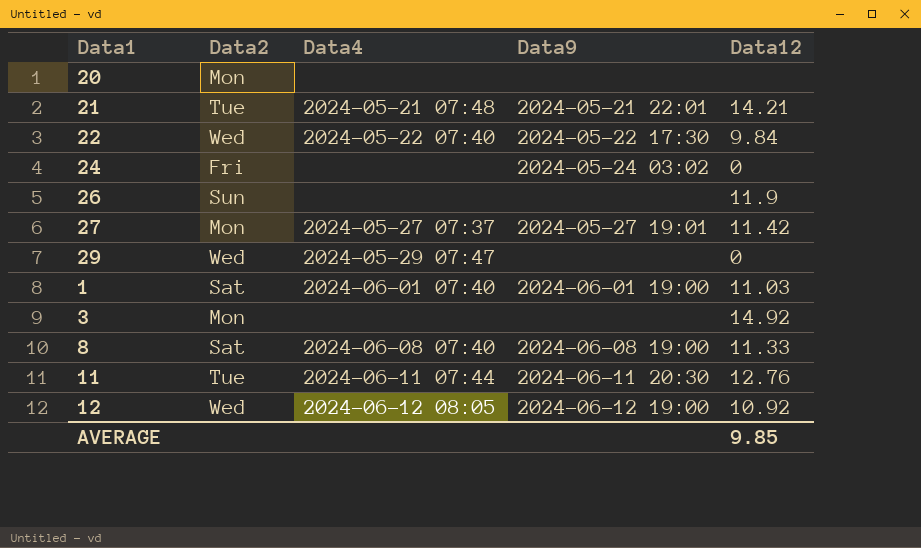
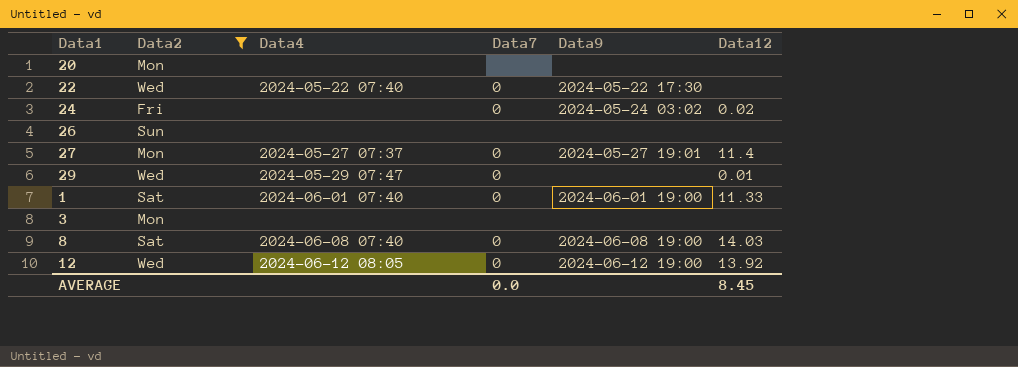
filter: none -> Data2 != Tue
column Data7 | position: none -> 4
22 | Data12: 9.84 -> none
24 | Data12: 0 -> 0.02
26 | Data12: 11.9 -> none
27 | Data12: 11.42 -> 11.4
29 | Data12: 0 -> 0.01
1 | Data12: 11.03 -> 11.33
3 | Data12: 14.92 -> none
8 | Data12: 11.33 -> 14.03
12 | Data12: 10.92 -> 13.92
AVERAGE | Data12: 9.85 -> 8.45

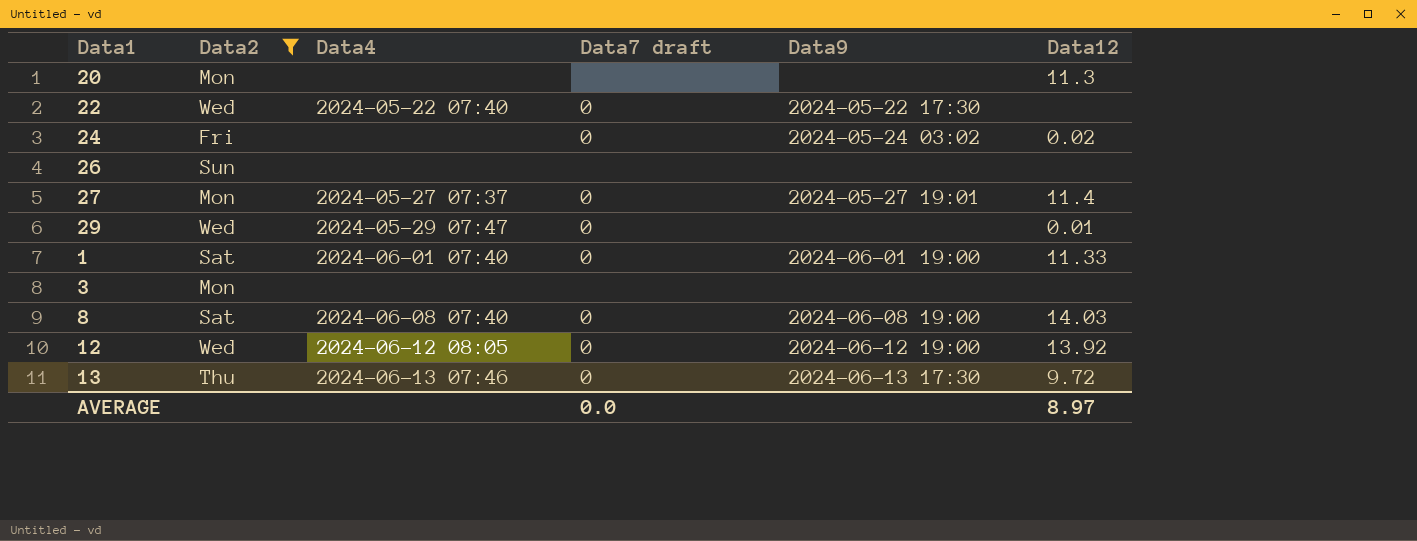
column name: Data7 -> Data7 draft
20 | Data12: none -> 11.3
row 13: none -> Thu | 2024-06-13 07:46 | 0 | 2024-06-13 17:30 | 9.72
AVERAGE | Data12: 8.45 -> 8.97

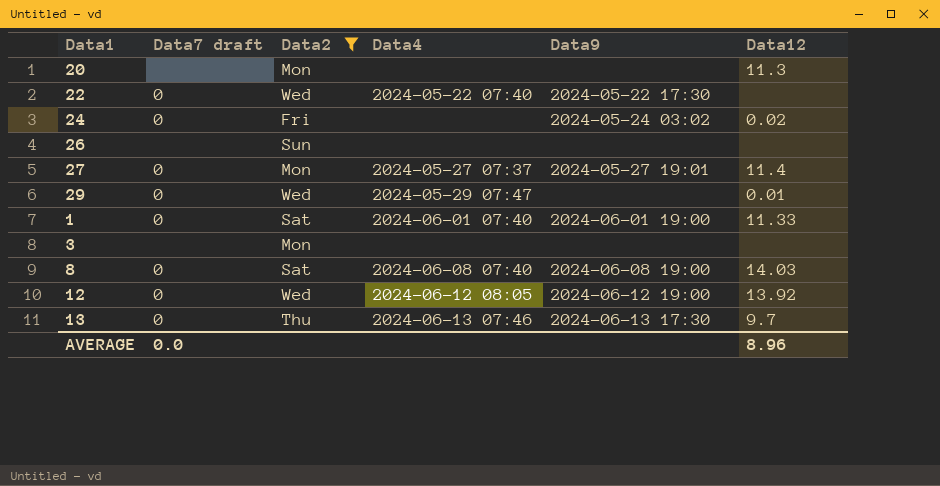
column Data7 draft | position: 4 -> 2
13 | Data12: 9.72 -> 9.7
AVERAGE | Data12: 8.97 -> 8.96

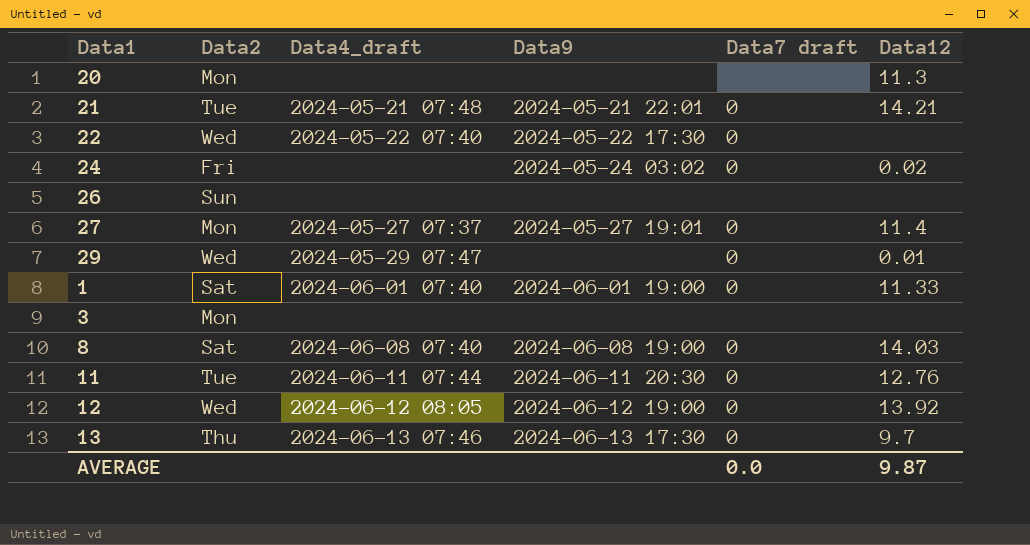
filter: Data2 != Tue -> none
column name: Data4 -> Data4_draft
column Data7 draft | position: 2 -> 5
AVERAGE | Data12: 8.96 -> 9.87

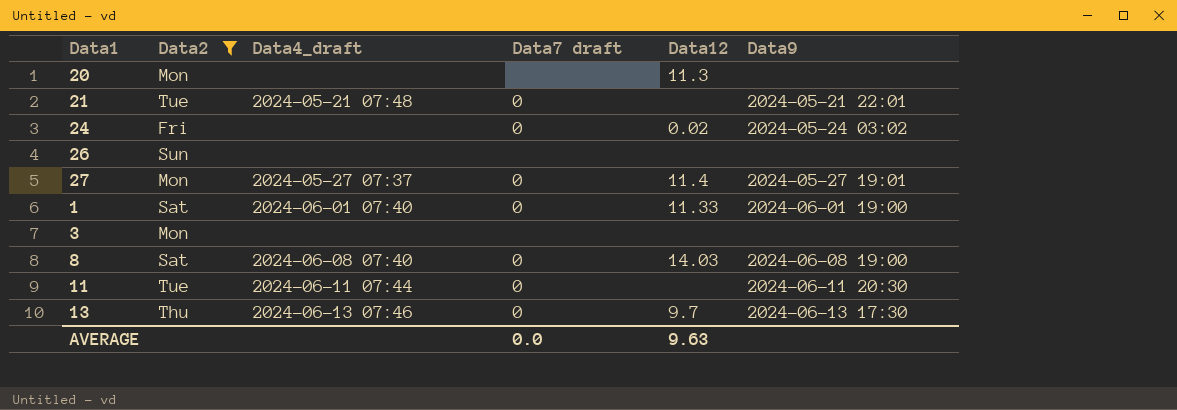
filter: none -> Data2 != Wed
column Data9 | position: 4 -> 6
21 | Data12: 14.21 -> none
11 | Data12: 12.76 -> none
AVERAGE | Data12: 9.87 -> 9.63

